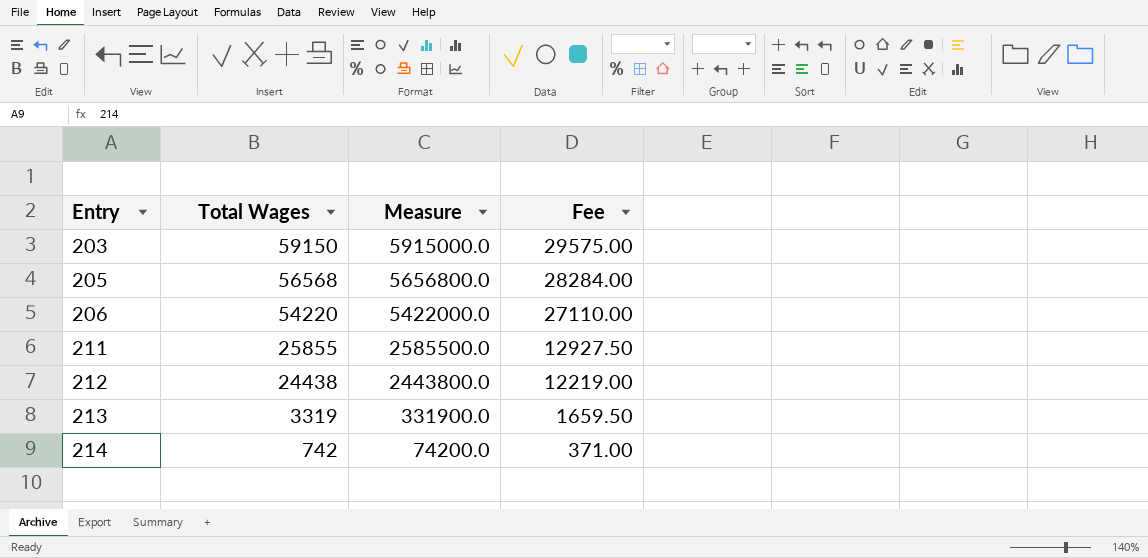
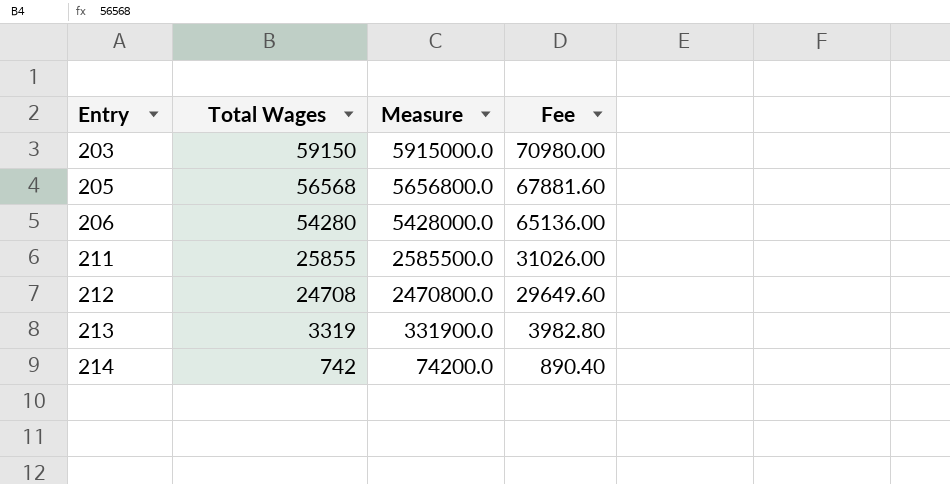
column Fee | formula: [Total Wages] * 0.5 -> [Total Wages] * 1.2
206 | Total Wages: 54220 -> 54280
206 | Measure: 5422000.0 -> 5428000.0
212 | Total Wages: 24438 -> 24708
212 | Measure: 2443800.0 -> 2470800.0

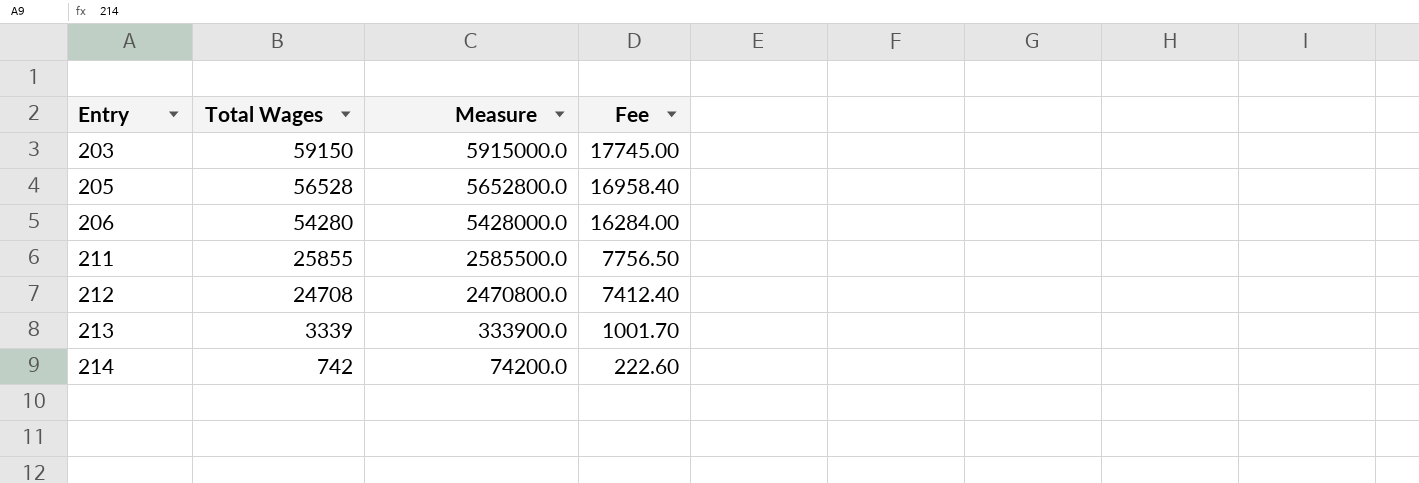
column Fee | formula: [Total Wages] * 1.2 -> [Total Wages] * 0.3
205 | Total Wages: 56568 -> 56528
205 | Measure: 5656800.0 -> 5652800.0
213 | Total Wages: 3319 -> 3339
213 | Measure: 331900.0 -> 333900.0

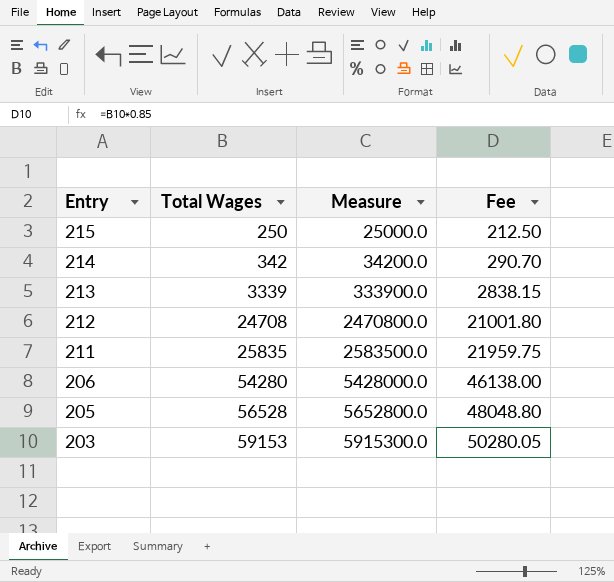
row order: Entry ascending -> Entry descending
column Fee | formula: [Total Wages] * 0.3 -> [Total Wages] * 0.85
row 215: none -> 250 | 25000.0 | 212.50
214 | Total Wages: 742 -> 342
214 | Measure: 74200.0 -> 34200.0
211 | Total Wages: 25855 -> 25835
211 | Measure: 2585500.0 -> 2583500.0
203 | Total Wages: 59150 -> 59153
203 | Measure: 5915000.0 -> 5915300.0

